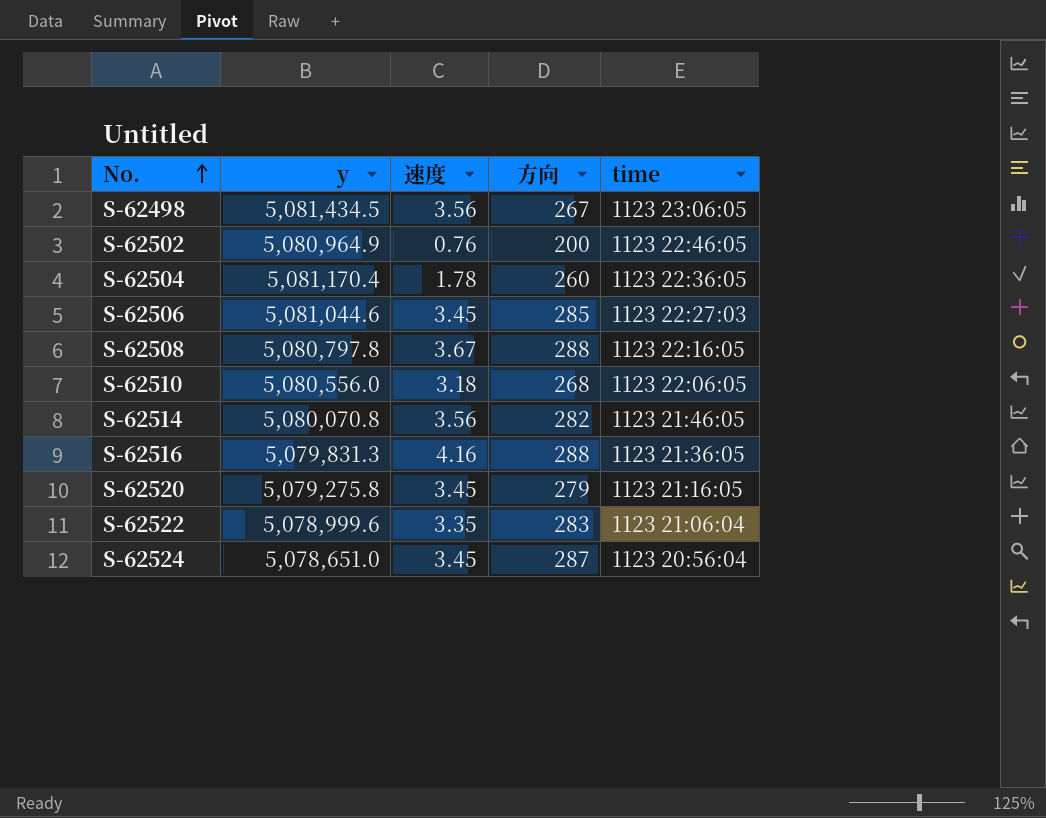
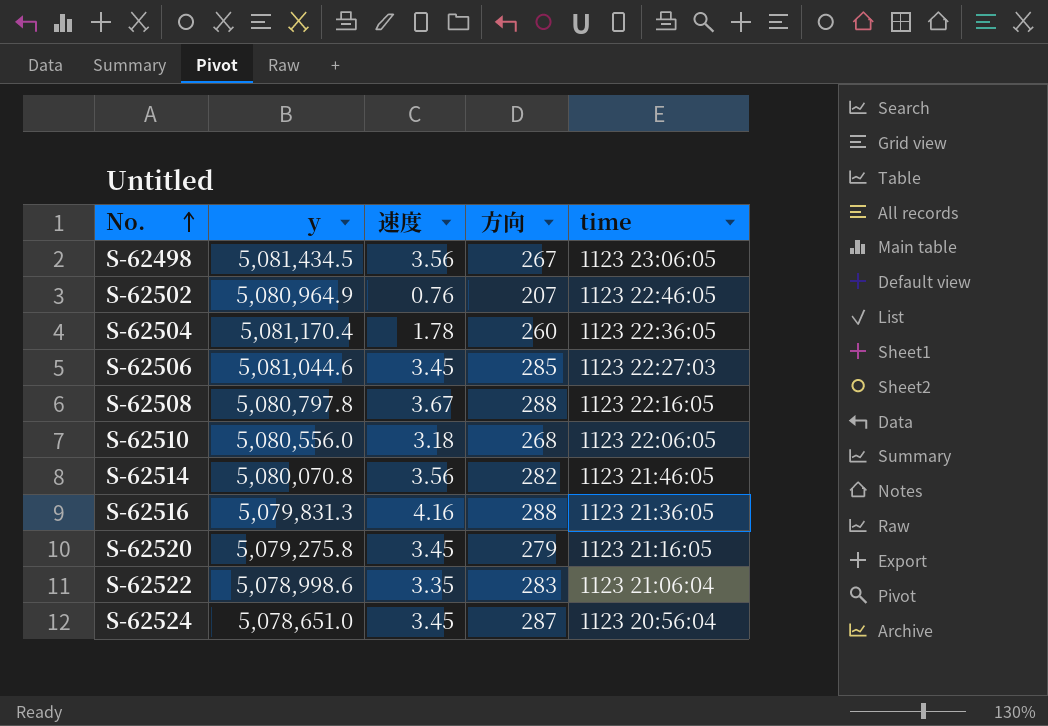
S-62502 | 方向: 200 -> 207
S-62522 | y: 5,078,999.6 -> 5,078,998.6

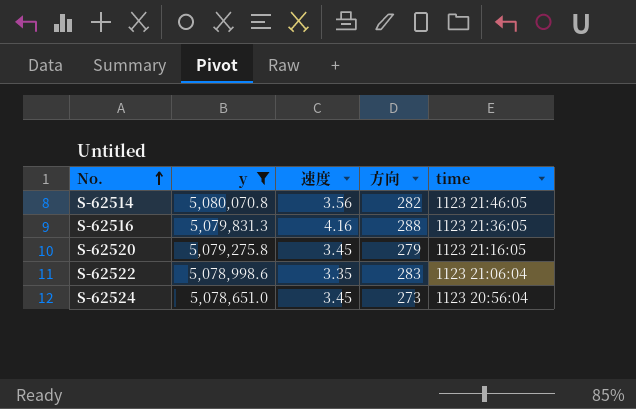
filter: none -> y <= 5,080,070.8
S-62524 | 方向: 287 -> 273

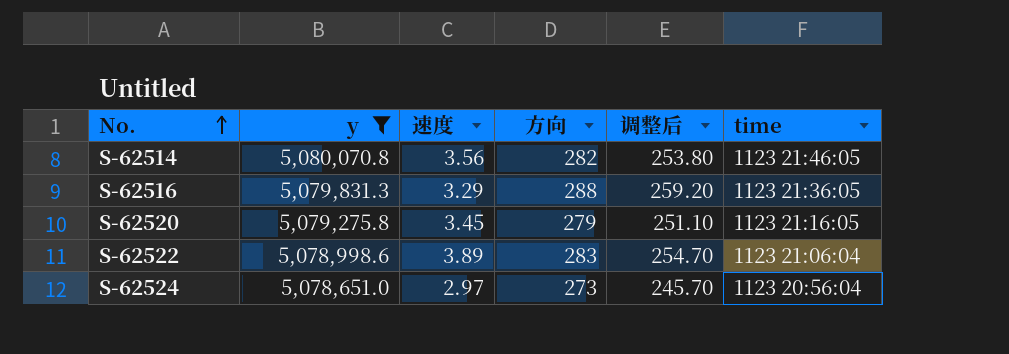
column 调整后 | formula: none -> [方向] * 0.9
S-62516 | 速度: 4.16 -> 3.29
S-62522 | 速度: 3.35 -> 3.89
S-62524 | 速度: 3.45 -> 2.97

